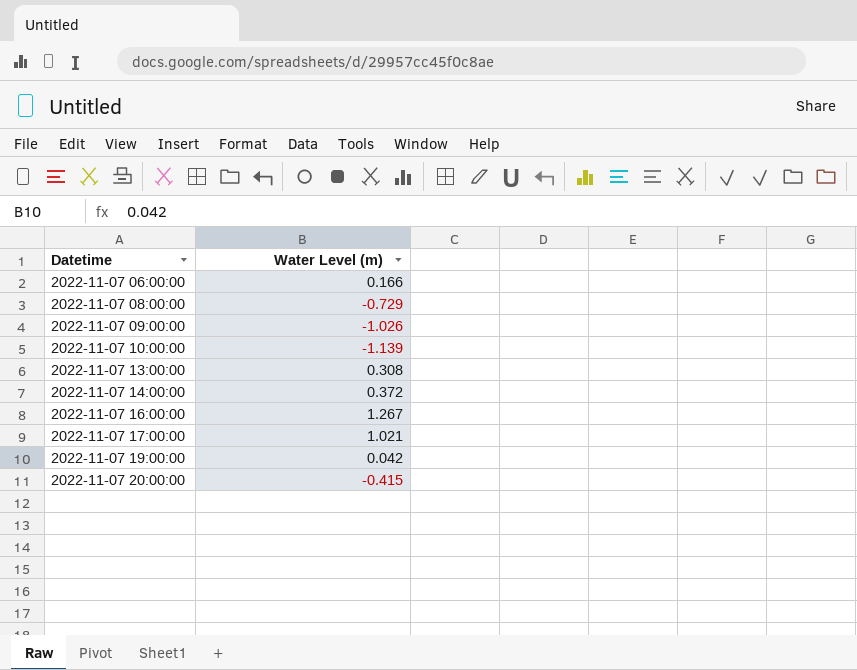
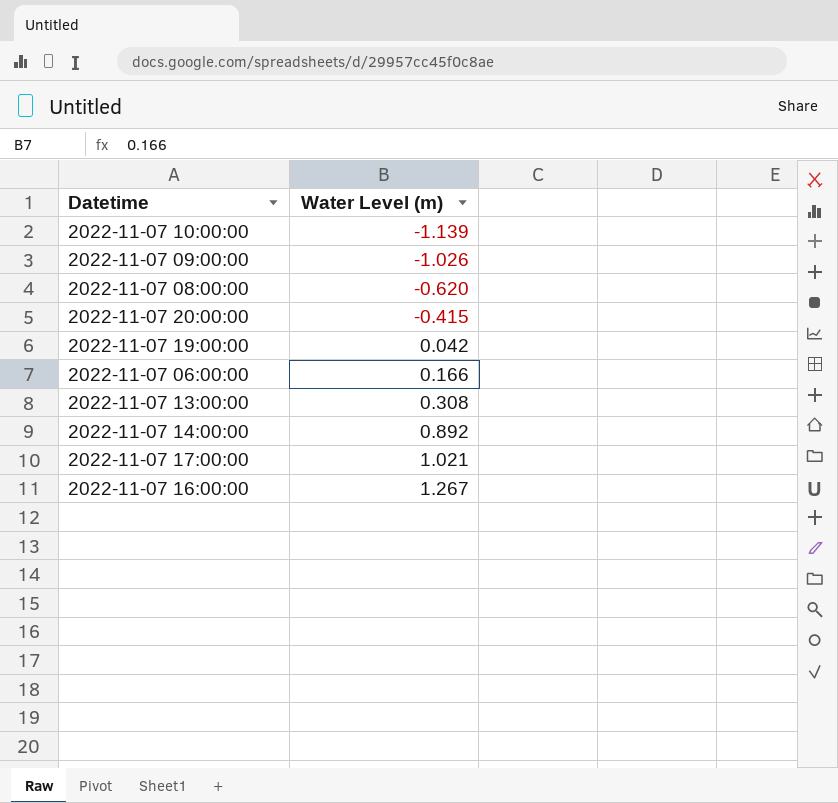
row order: Datetime ascending -> Water Level (m) ascending
2022-11-07 08:00:00 | Water Level (m): -0.729 -> -0.620
2022-11-07 14:00:00 | Water Level (m): 0.372 -> 0.892

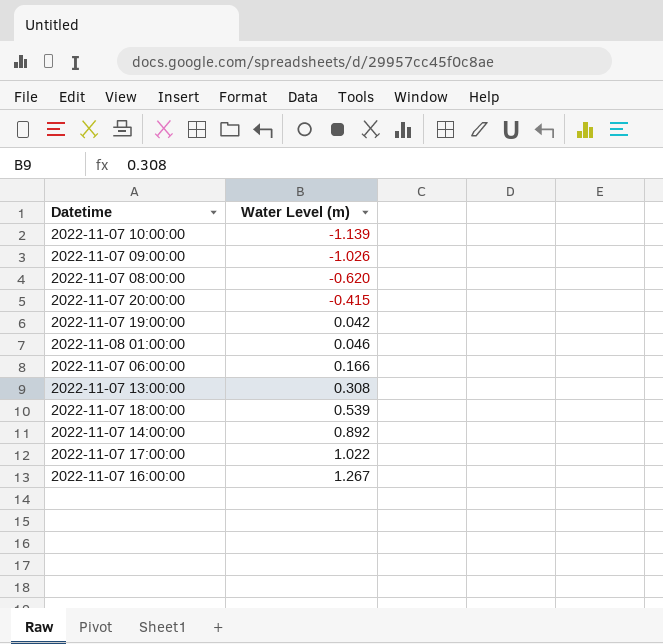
row 2022-11-08 01:00:00: none -> 0.046
row 2022-11-07 18:00:00: none -> 0.539
2022-11-07 17:00:00 | Water Level (m): 1.021 -> 1.022

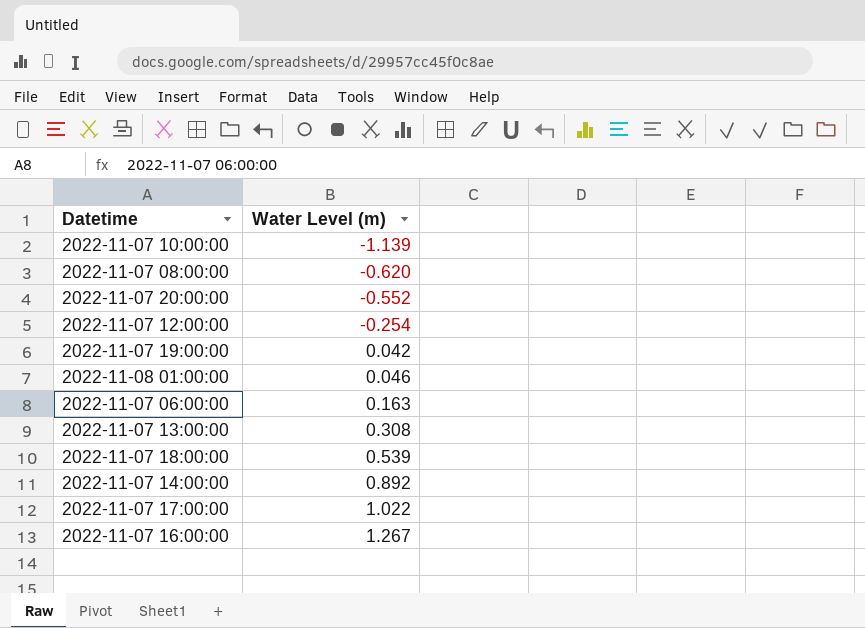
row 2022-11-07 09:00:00: -1.026 -> none
2022-11-07 20:00:00 | Water Level (m): -0.415 -> -0.552
row 2022-11-07 12:00:00: none -> -0.254
2022-11-07 06:00:00 | Water Level (m): 0.166 -> 0.163

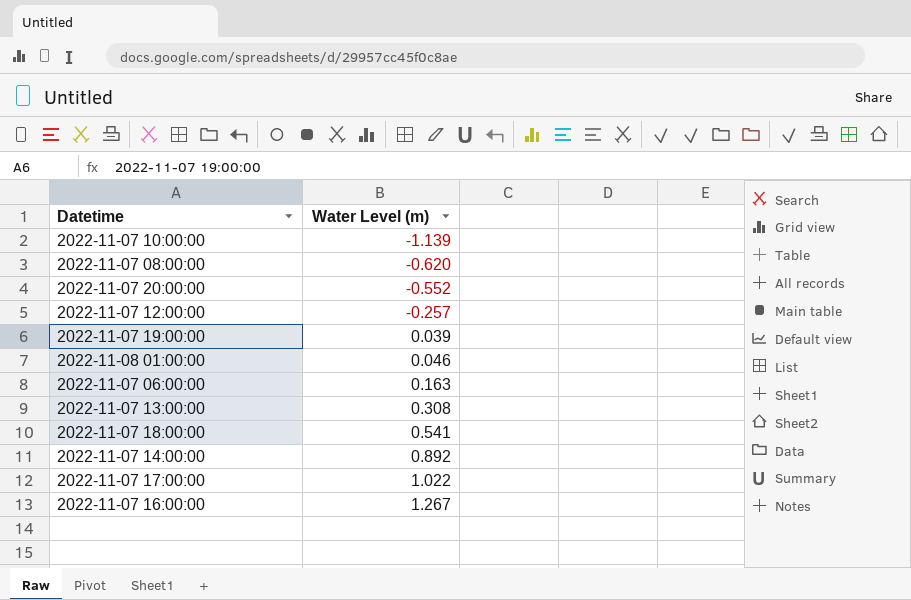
2022-11-07 12:00:00 | Water Level (m): -0.254 -> -0.257
2022-11-07 19:00:00 | Water Level (m): 0.042 -> 0.039
2022-11-07 18:00:00 | Water Level (m): 0.539 -> 0.541

